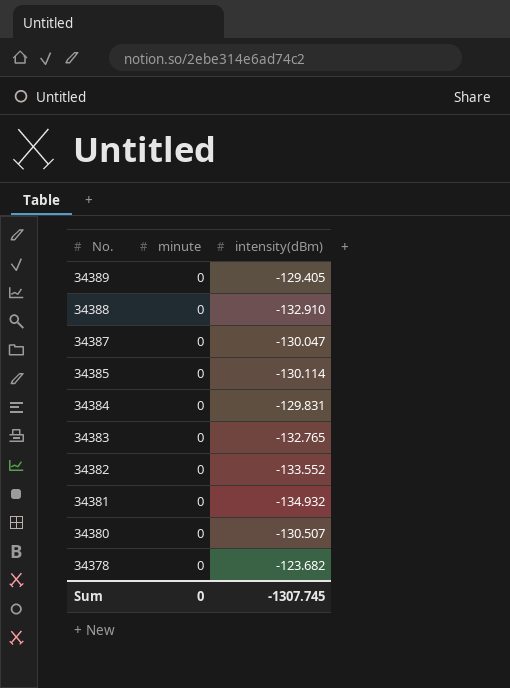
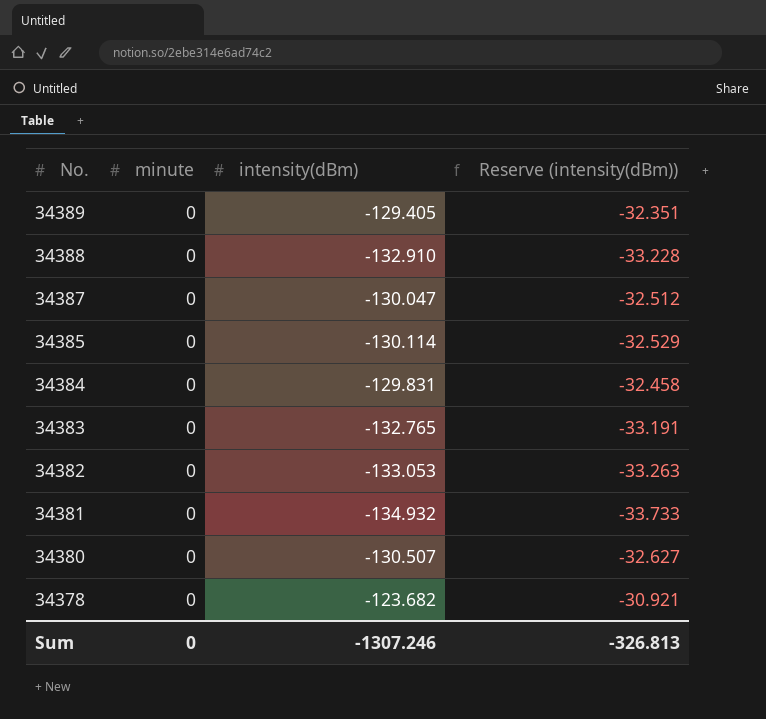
column Reserve (intensity(dBm)) | formula: none -> [intensity(dBm)] * 0.25
34382 | intensity(dBm): -133.552 -> -133.053
Sum | intensity(dBm): -1307.745 -> -1307.246

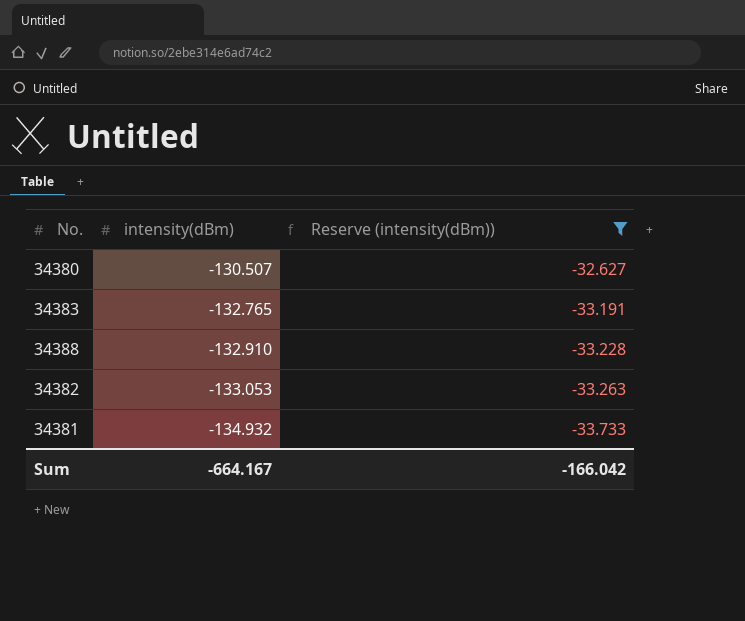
filter: none -> Reserve (intensity(dBm)) <= -32.627
row order: No. descending -> intensity(dBm) descending
column minute | position: 2 -> none
Sum | intensity(dBm): -1307.246 -> -664.167
Sum | Reserve (intensity(dBm)): -326.813 -> -166.042

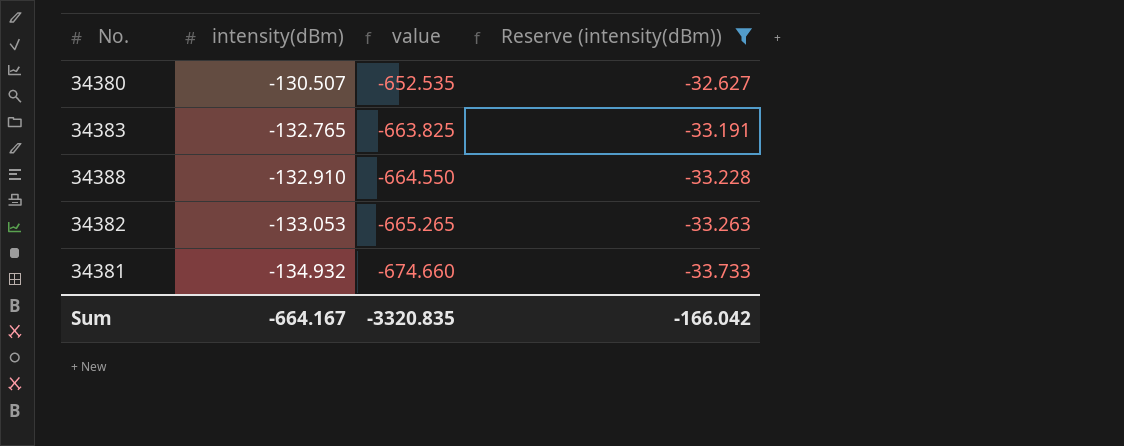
column value | formula: none -> [intensity(dBm)] * 5

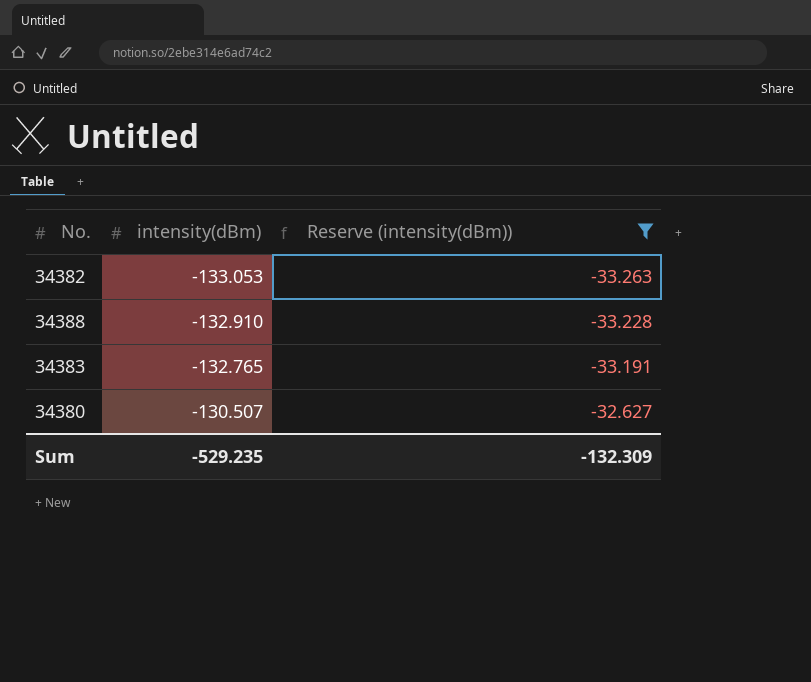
row order: intensity(dBm) descending -> intensity(dBm) ascending
column value | formula: [intensity(dBm)] * 5 -> none
row 34381: -134.932 | -674.660 | -33.733 -> none
Sum | intensity(dBm): -664.167 -> -529.235
Sum | Reserve (intensity(dBm)): -166.042 -> -132.309

